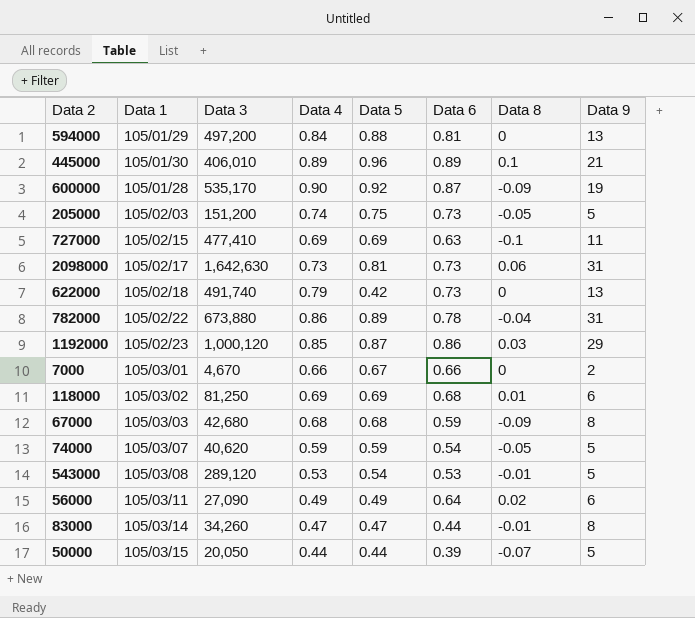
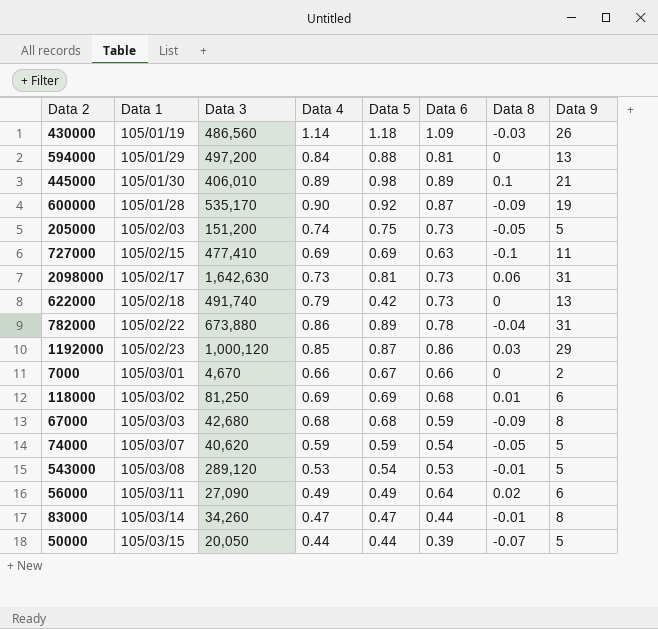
row 430000: none -> 105/01/19 | 486,560 | 1.14 | 1.18 | 1.09 | -0.03 | 26
445000 | Data 5: 0.96 -> 0.98

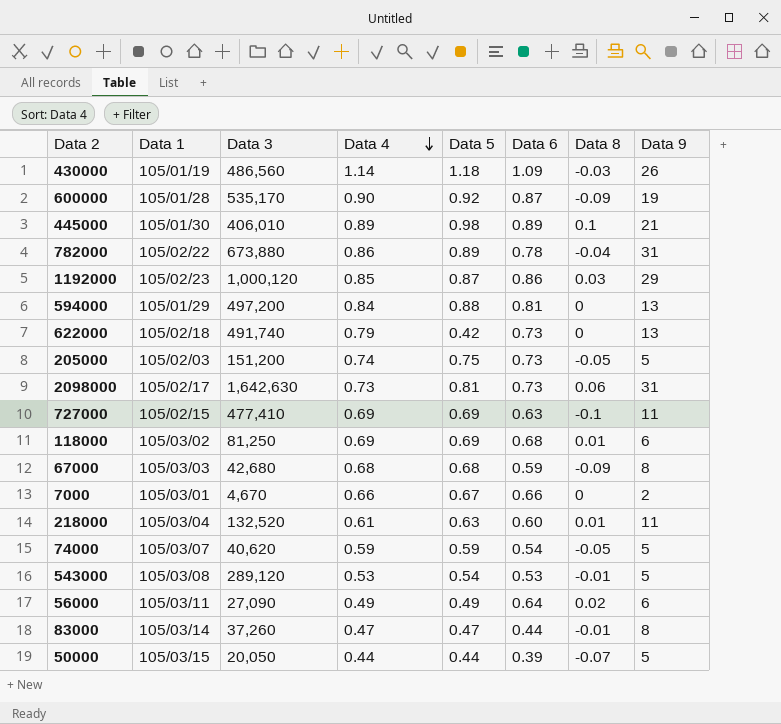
row order: none -> Data 4 descending
row 218000: none -> 105/03/04 | 132,520 | 0.61 | 0.63 | 0.60 | 0.01 | 11
83000 | Data 3: 34,260 -> 37,260

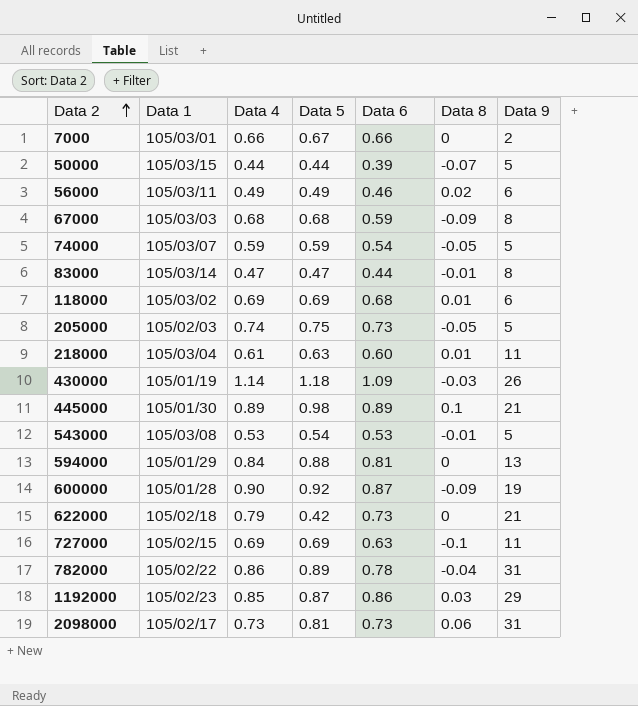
row order: Data 4 descending -> Data 2 ascending
column Data 3 | position: 3 -> none
56000 | Data 6: 0.64 -> 0.46
622000 | Data 9: 13 -> 21

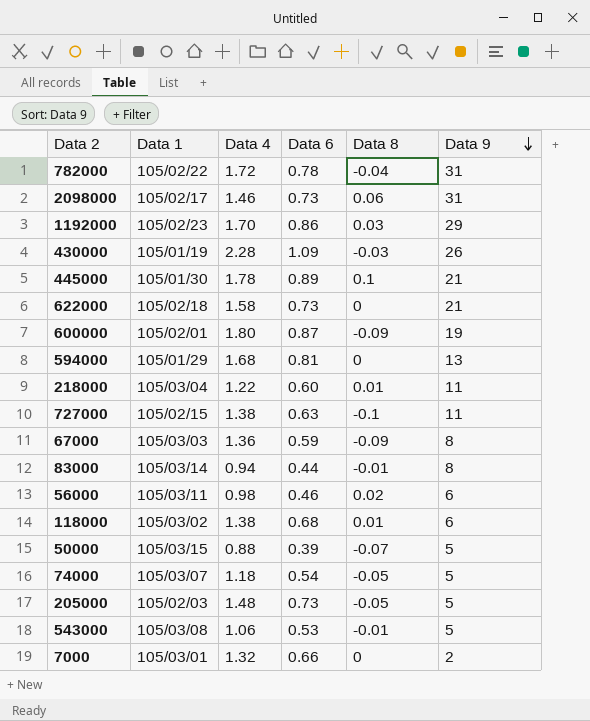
row order: Data 2 ascending -> Data 9 descending
column Data 5 | position: 4 -> none
782000 | Data 4: 0.86 -> 1.72
2098000 | Data 4: 0.73 -> 1.46
1192000 | Data 4: 0.85 -> 1.70
430000 | Data 4: 1.14 -> 2.28
445000 | Data 4: 0.89 -> 1.78
622000 | Data 4: 0.79 -> 1.58
600000 | Data 1: 105/01/28 -> 105/02/01
600000 | Data 4: 0.90 -> 1.80
594000 | Data 4: 0.84 -> 1.68
218000 | Data 4: 0.61 -> 1.22
727000 | Data 4: 0.69 -> 1.38
67000 | Data 4: 0.68 -> 1.36
83000 | Data 4: 0.47 -> 0.94
56000 | Data 4: 0.49 -> 0.98
118000 | Data 4: 0.69 -> 1.38
50000 | Data 4: 0.44 -> 0.88
74000 | Data 4: 0.59 -> 1.18
205000 | Data 4: 0.74 -> 1.48
543000 | Data 4: 0.53 -> 1.06
7000 | Data 4: 0.66 -> 1.32

